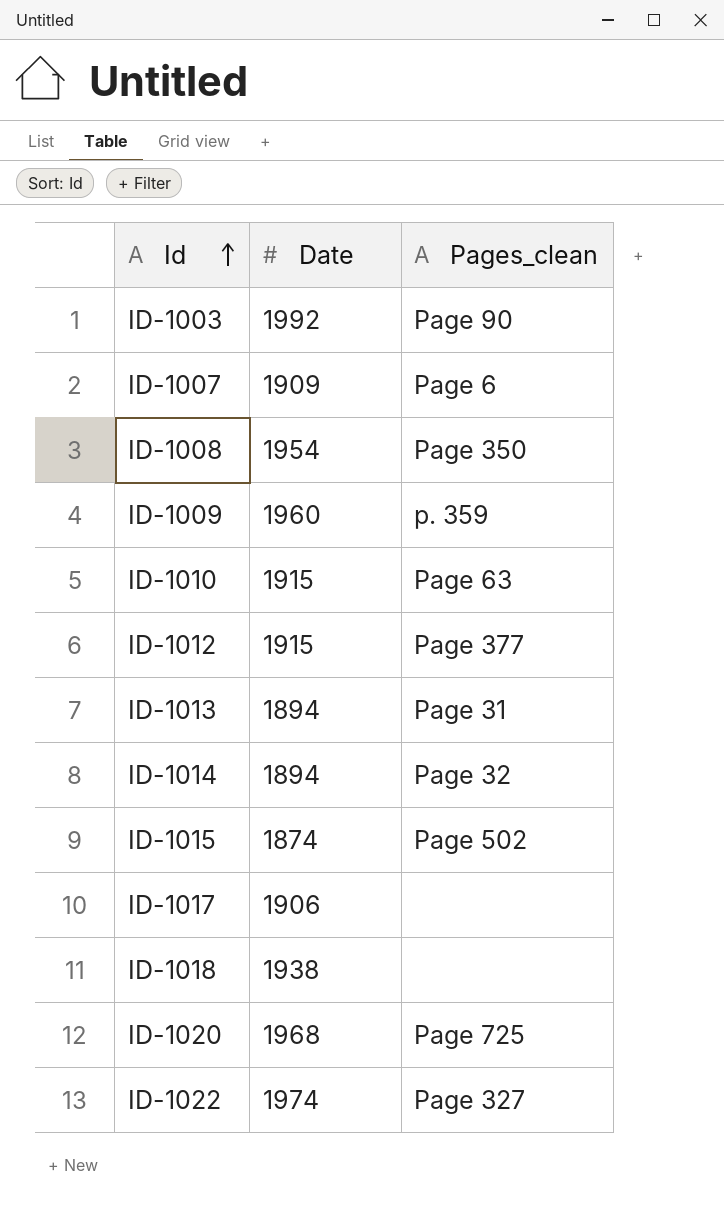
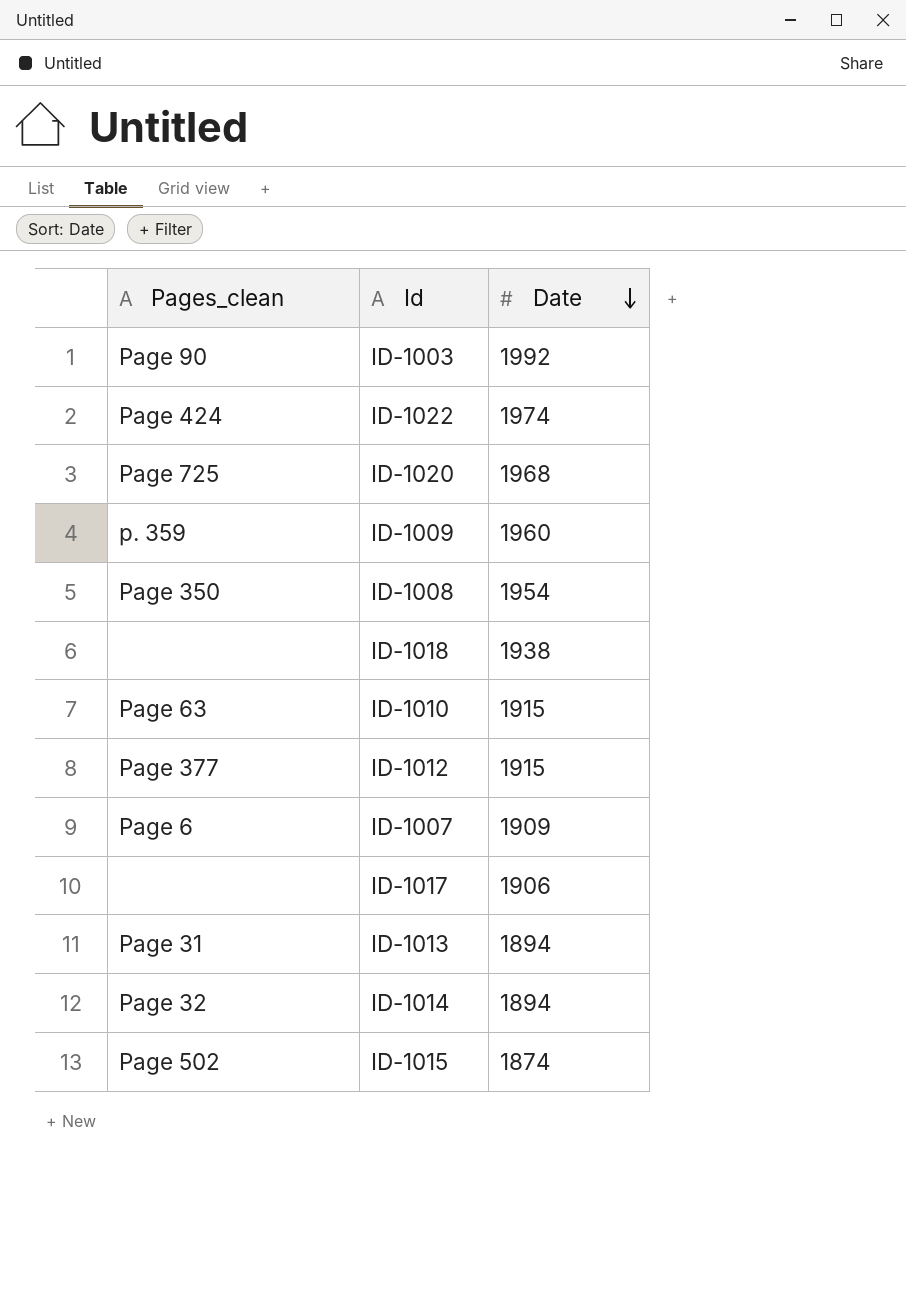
row order: Id ascending -> Date descending
column Pages_clean | position: 3 -> 1
ID-1022 | Pages_clean: Page 327 -> Page 424

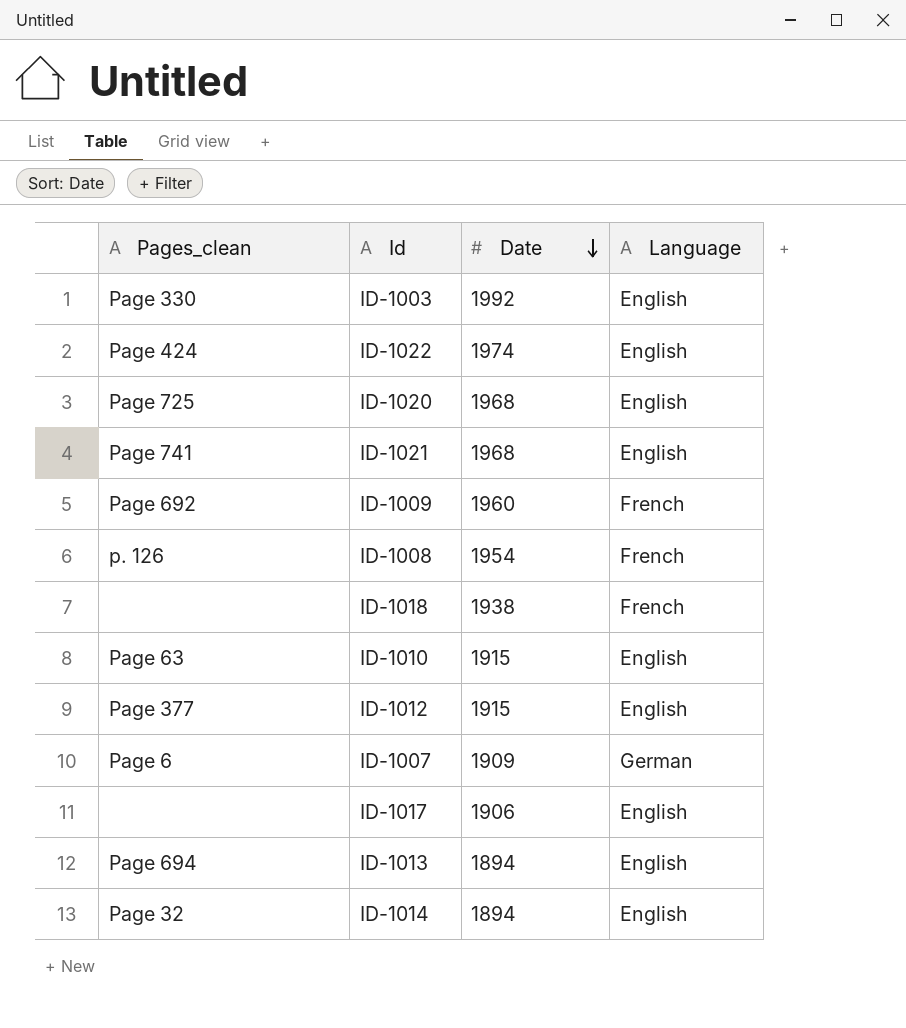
column Language | position: none -> 4
row ID-1015: Page 502 | 1874 -> none
ID-1003 | Pages_clean: Page 90 -> Page 330
row ID-1021: none -> Page 741 | 1968 | English
ID-1009 | Pages_clean: p. 359 -> Page 692
ID-1008 | Pages_clean: Page 350 -> p. 126
ID-1013 | Pages_clean: Page 31 -> Page 694

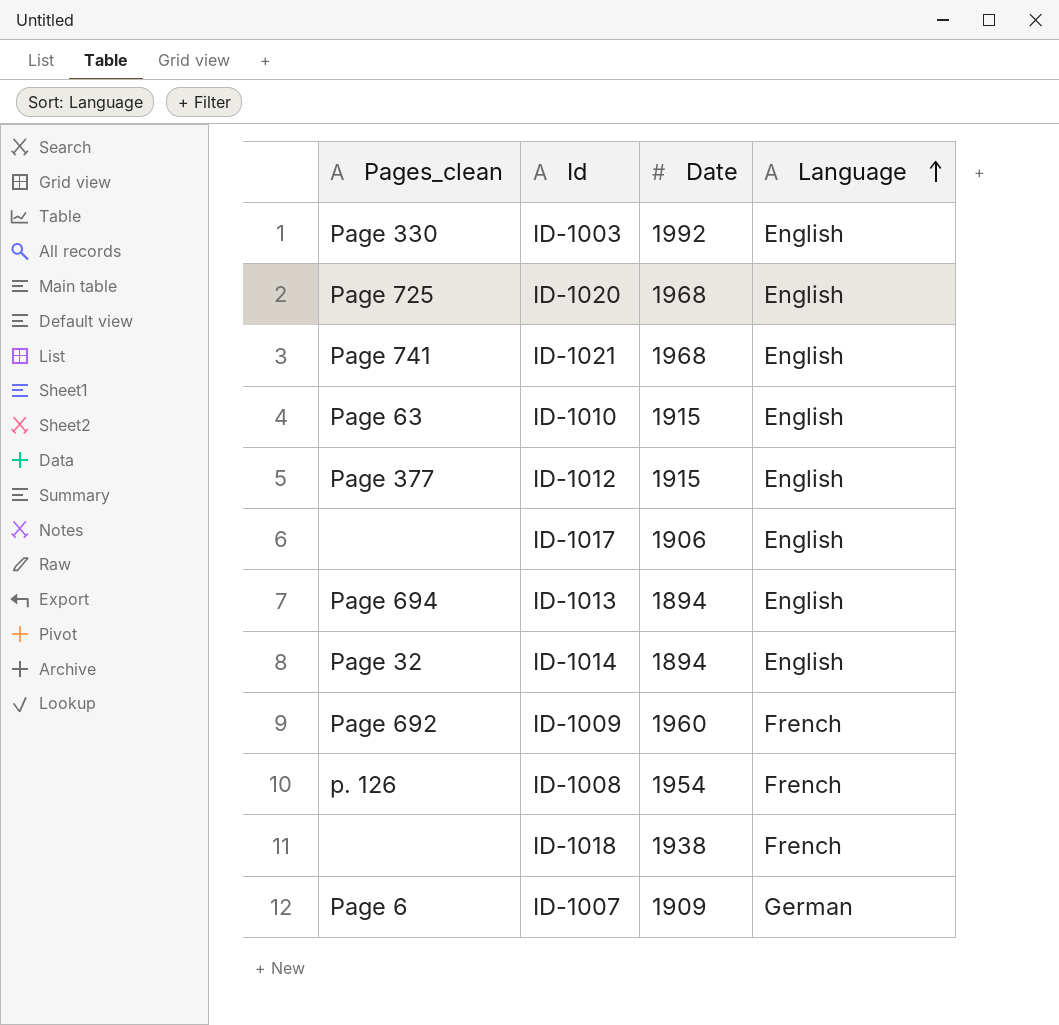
row order: Date descending -> Language ascending
row ID-1022: Page 424 | 1974 | English -> none

